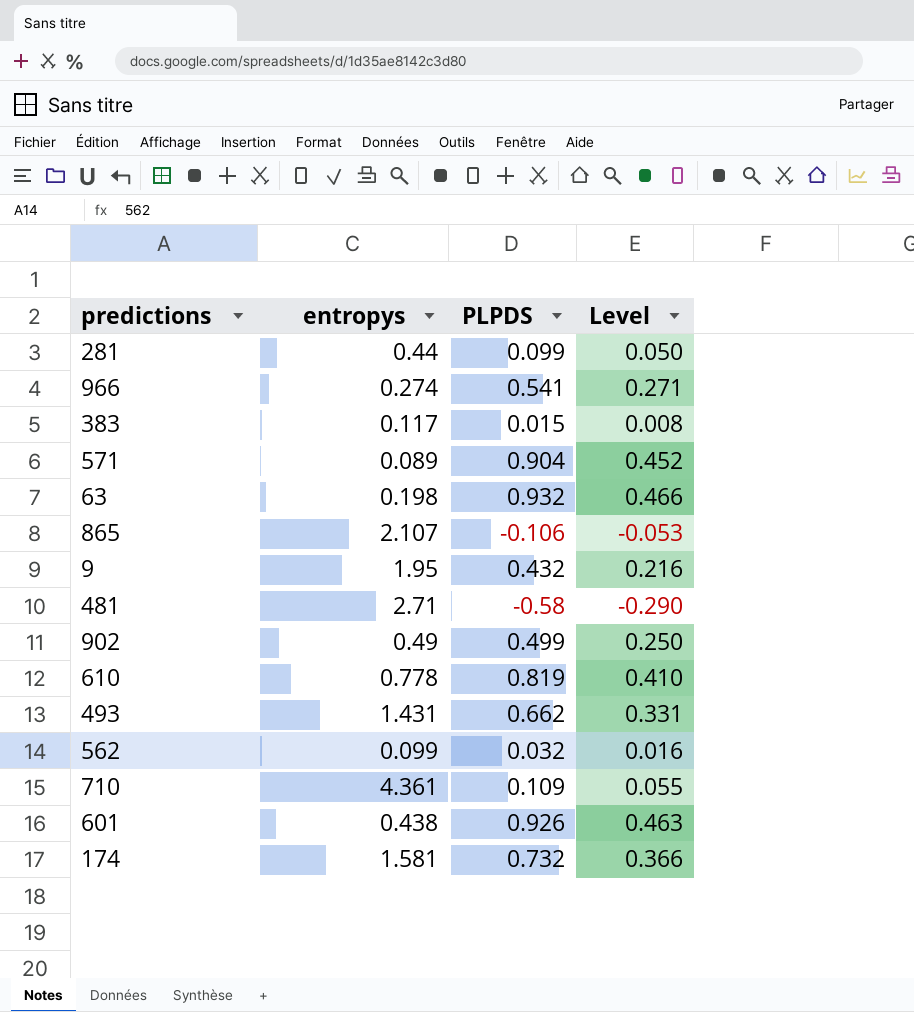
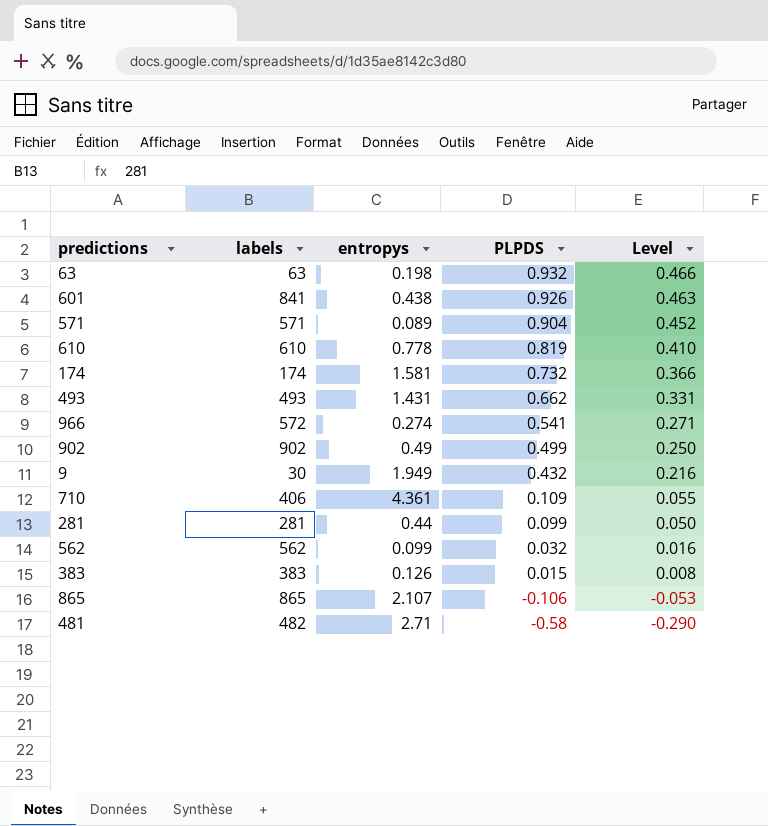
row order: none -> PLPDS descending
column labels | position: none -> 2
9 | entropys: 1.95 -> 1.949
383 | entropys: 0.117 -> 0.126

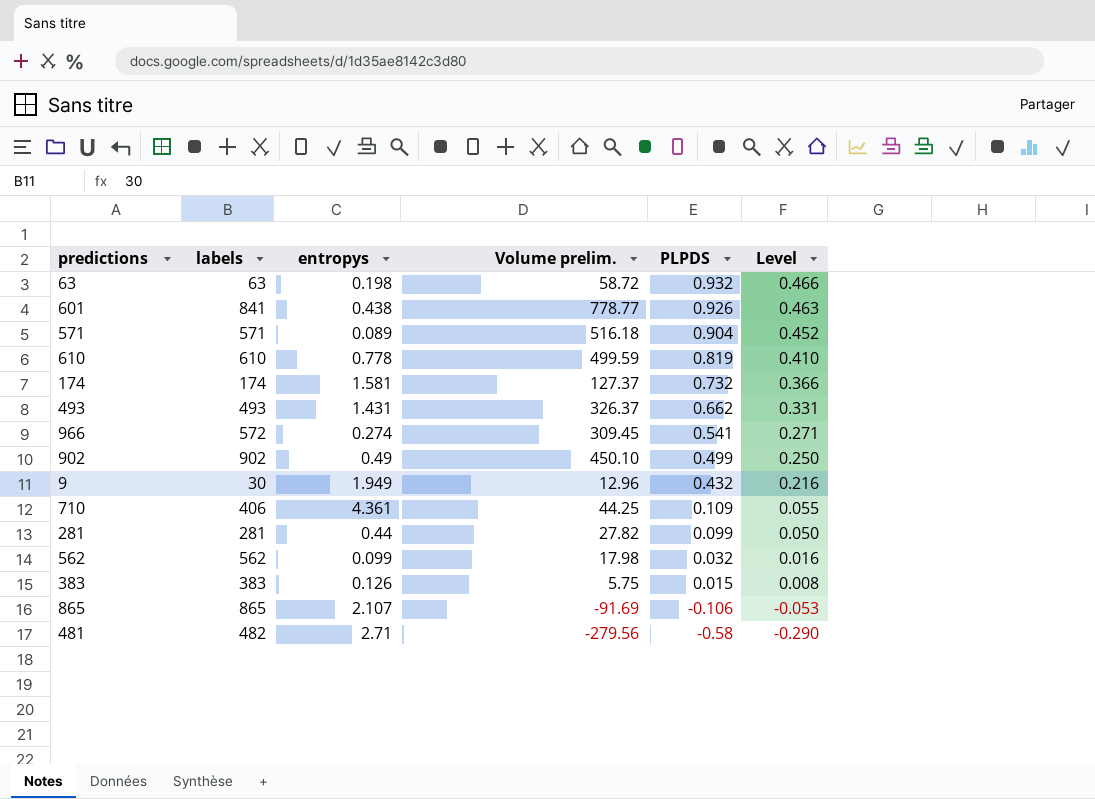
column Volume prelim. | formula: none -> [labels] * [PLPDS]

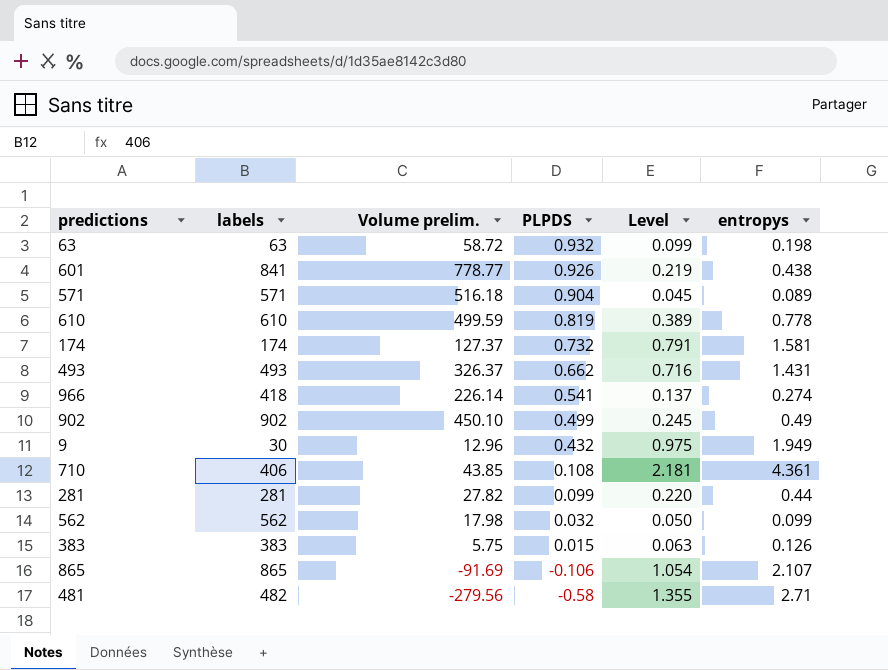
column Level | formula: [PLPDS] * 0.5 -> [entropys] * 0.5
column entropys | position: 3 -> 6
966 | labels: 572 -> 418
966 | Volume prelim.: 309.45 -> 226.14
710 | Volume prelim.: 44.25 -> 43.85
710 | PLPDS: 0.109 -> 0.108

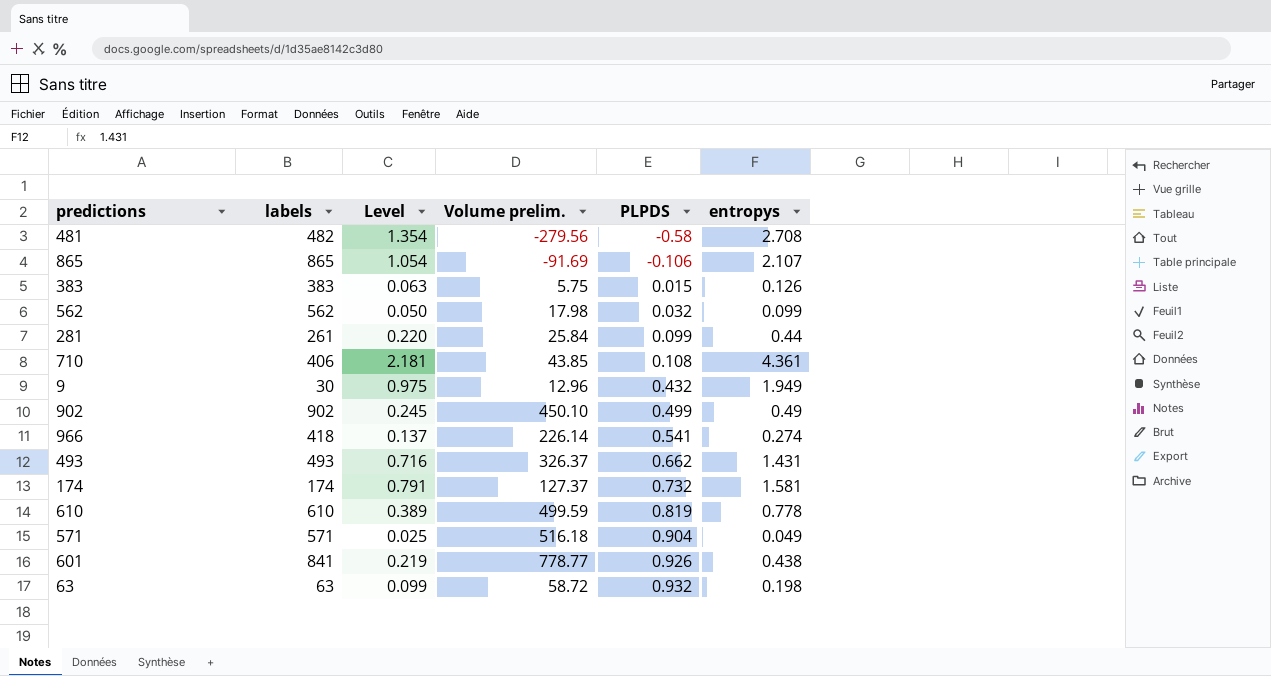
row order: PLPDS descending -> PLPDS ascending
column Level | position: 5 -> 3
481 | Level: 1.355 -> 1.354
481 | entropys: 2.71 -> 2.708
281 | labels: 281 -> 261
281 | Volume prelim.: 27.82 -> 25.84
571 | Level: 0.045 -> 0.025
571 | entropys: 0.089 -> 0.049

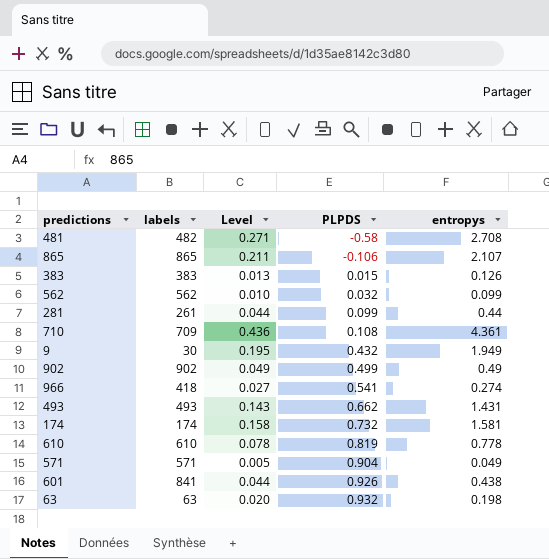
column Volume prelim. | formula: [labels] * [PLPDS] -> none
column Level | formula: [entropys] * 0.5 -> [entropys] * 0.1
710 | labels: 406 -> 709

